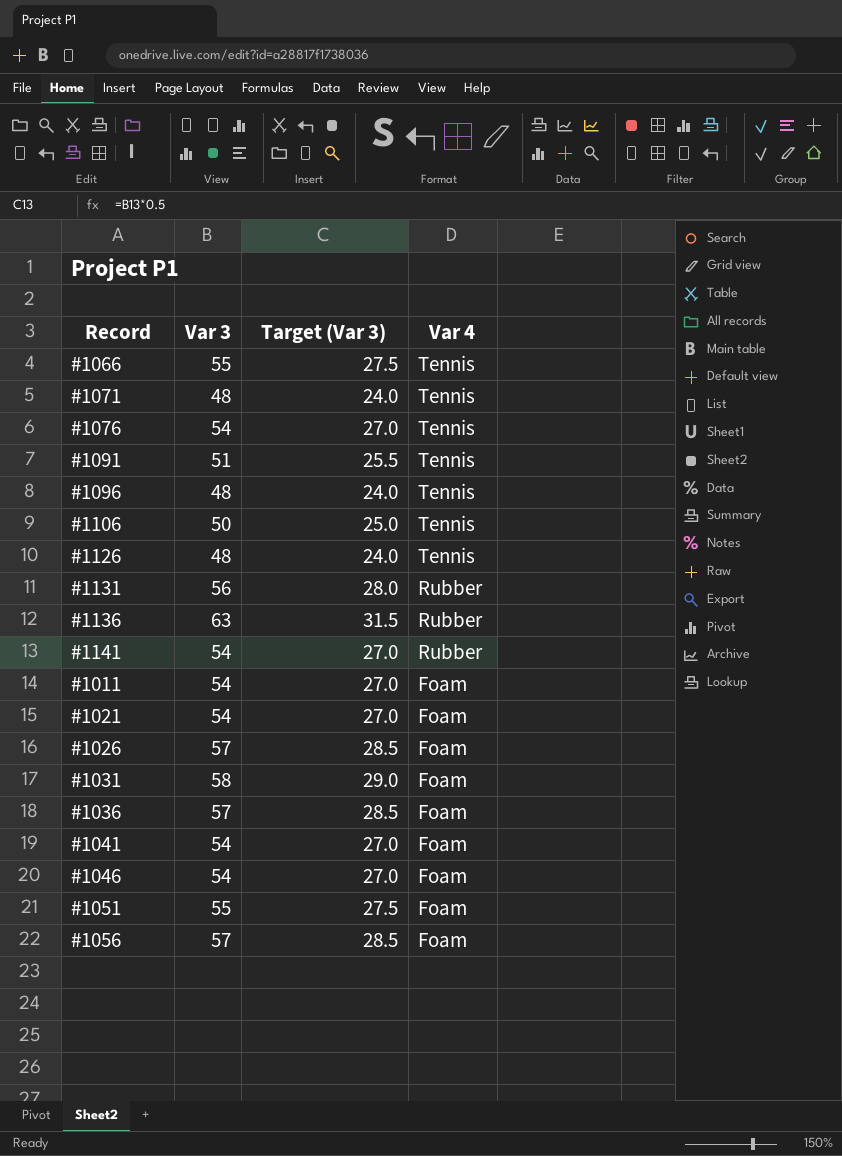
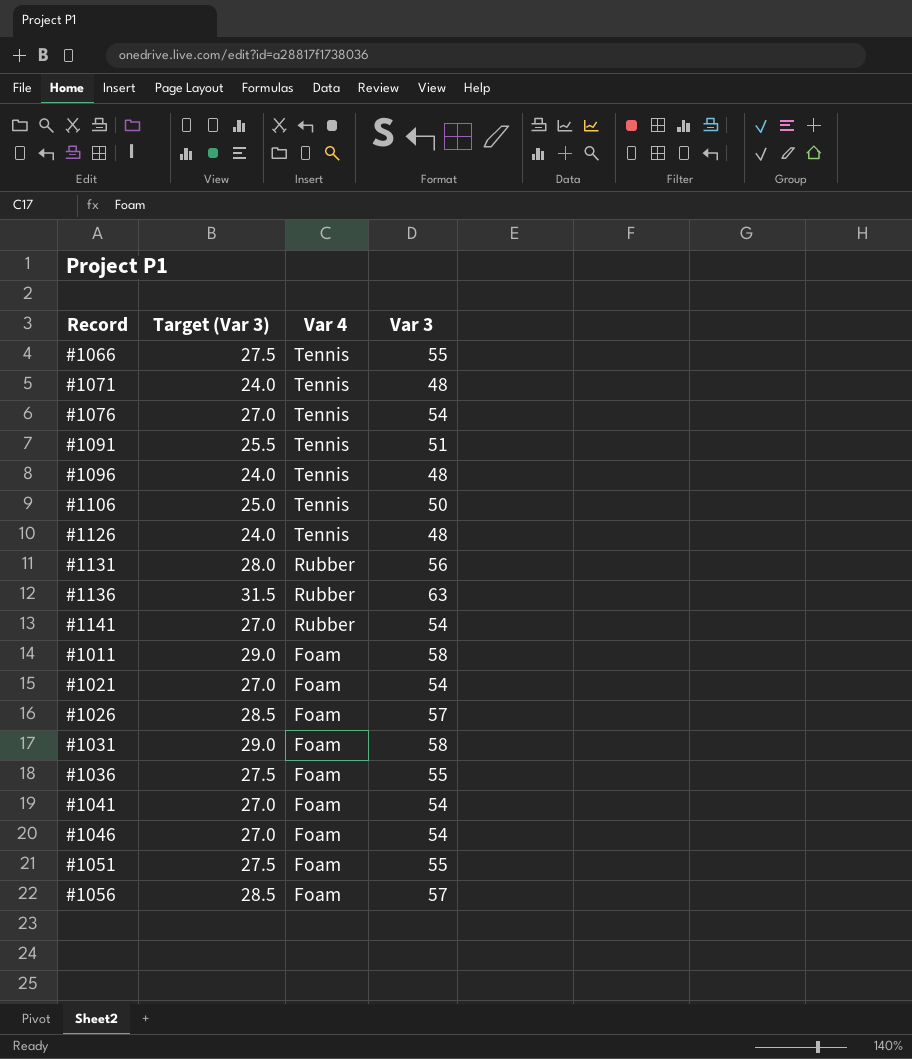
column Var 3 | position: 2 -> 4
#1011 | Target (Var 3): 27.0 -> 29.0
#1011 | Var 3: 54 -> 58
#1036 | Target (Var 3): 28.5 -> 27.5
#1036 | Var 3: 57 -> 55

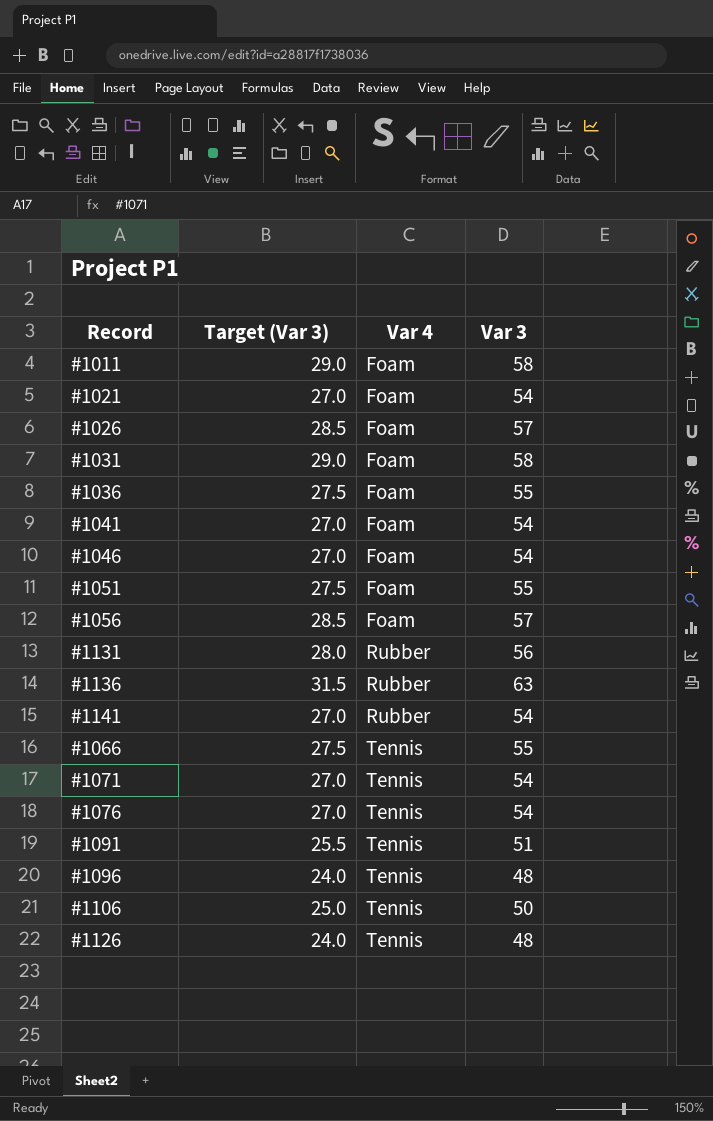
row order: Var 4 descending -> Var 4 ascending
#1071 | Target (Var 3): 24.0 -> 27.0
#1071 | Var 3: 48 -> 54

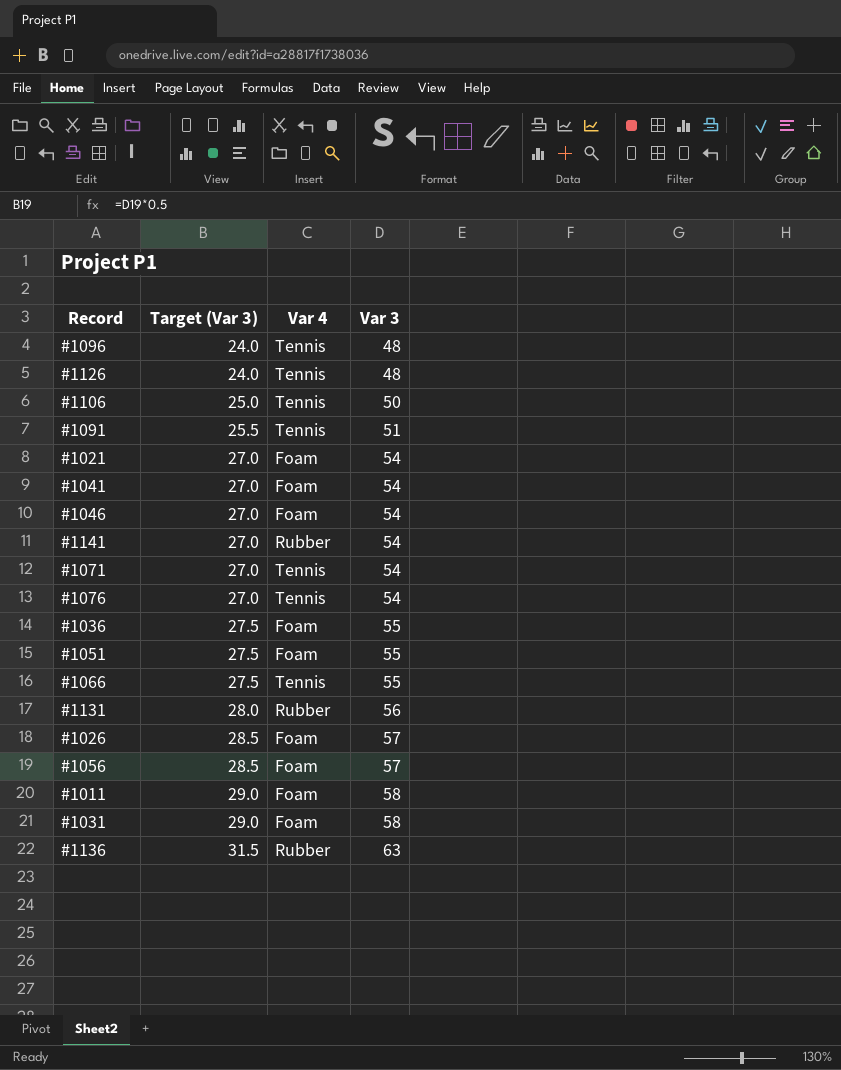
row order: Var 4 ascending -> Target (Var 3) ascending

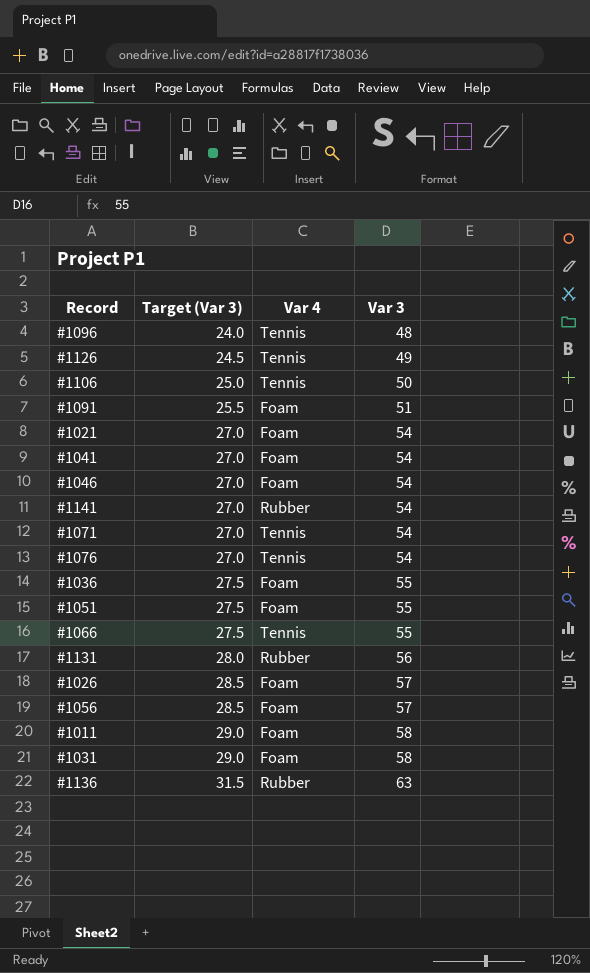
#1126 | Target (Var 3): 24.0 -> 24.5
#1126 | Var 3: 48 -> 49
#1091 | Var 4: Tennis -> Foam

